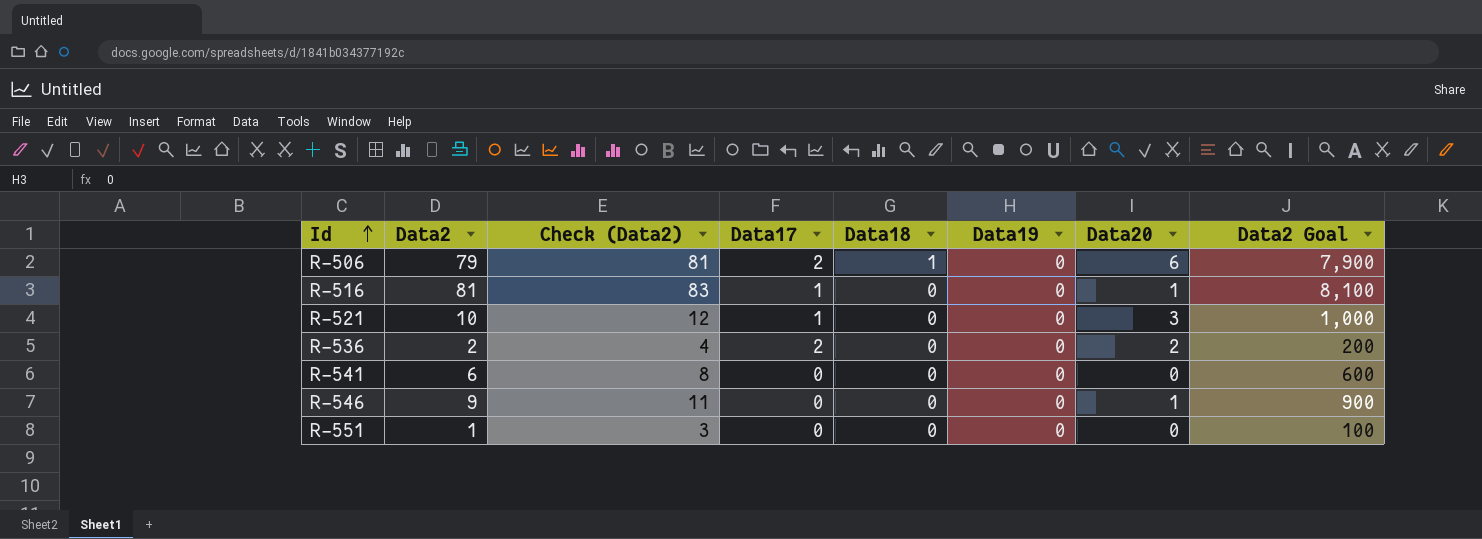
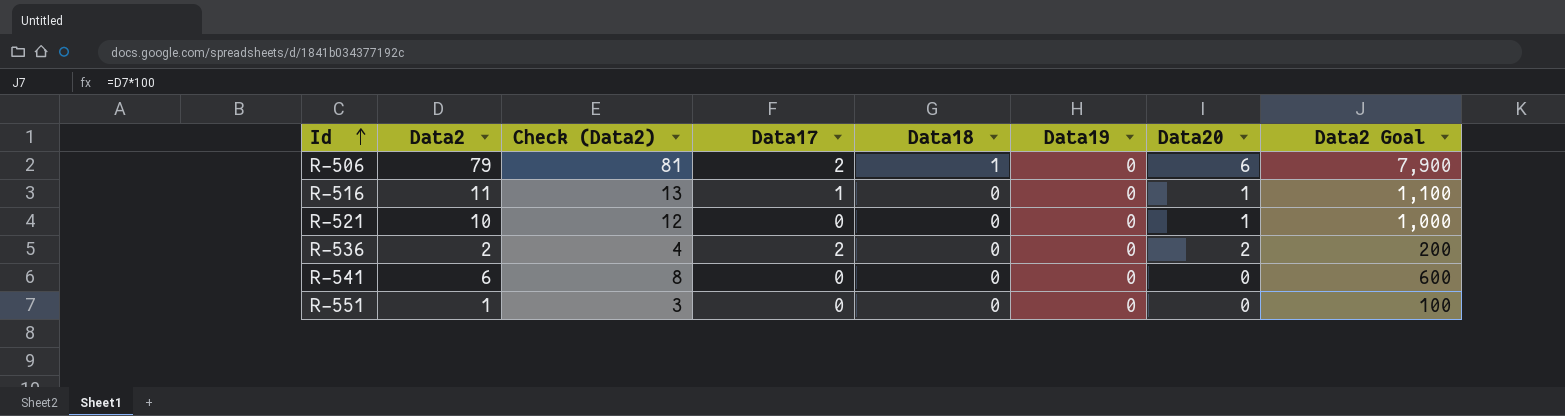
row R-546: 9 | 11 | 0 | 0 | 0 | 1 | 900 -> none
R-516 | Data2: 81 -> 11
R-516 | Check (Data2): 83 -> 13
R-516 | Data2 Goal: 8,100 -> 1,100
R-521 | Data17: 1 -> 0
R-521 | Data20: 3 -> 1

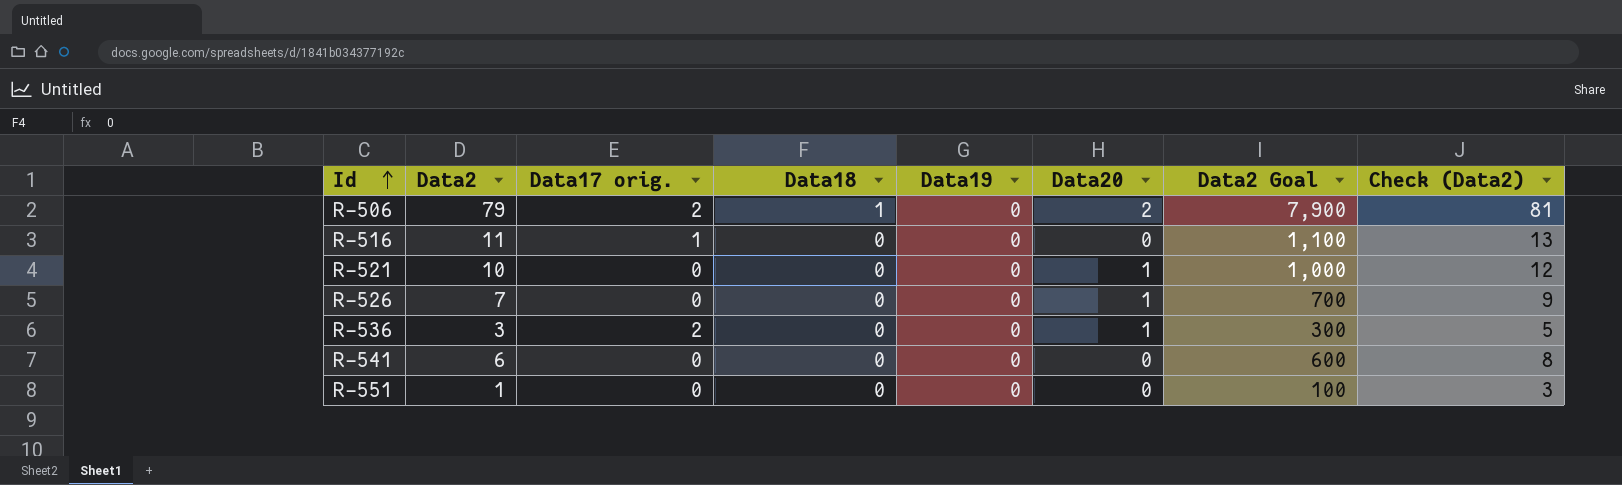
column name: Data17 -> Data17 orig.
column Check (Data2) | position: 3 -> 8
R-506 | Data20: 6 -> 2
R-516 | Data20: 1 -> 0
row R-526: none -> 7 | 0 | 0 | 0 | 1 | 700 | 9
R-536 | Data2: 2 -> 3
R-536 | Data20: 2 -> 1
R-536 | Data2 Goal: 200 -> 300
R-536 | Check (Data2): 4 -> 5

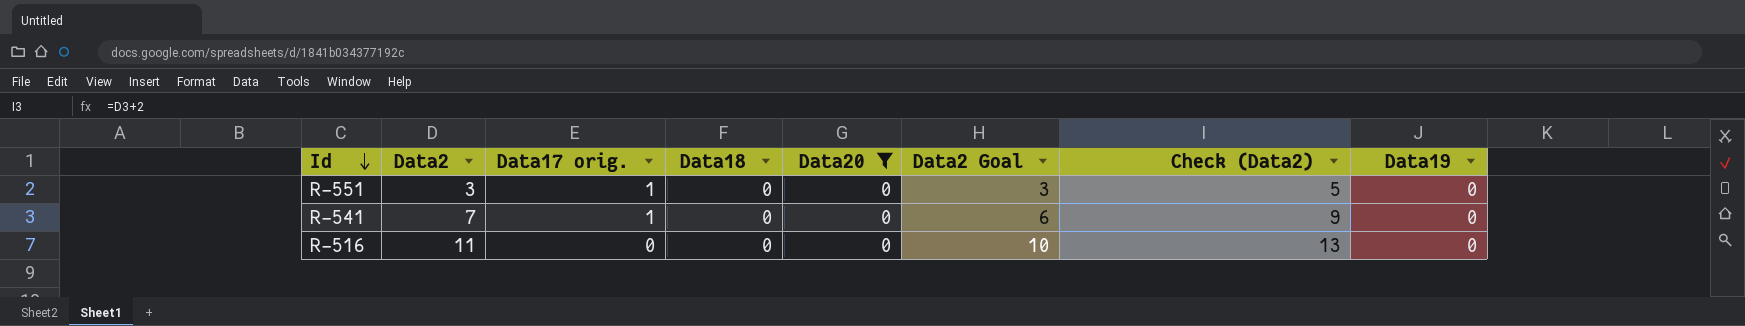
filter: none -> Data20 = 0
row order: Id ascending -> Id descending
column Data2 Goal | formula: [Data2] * 100 -> [Data2] * 0.9
column Data19 | position: 5 -> 8
R-551 | Data2: 1 -> 3
R-551 | Data17 orig.: 0 -> 1
R-551 | Check (Data2): 3 -> 5
R-541 | Data2: 6 -> 7
R-541 | Data17 orig.: 0 -> 1
R-541 | Check (Data2): 8 -> 9
R-516 | Data17 orig.: 1 -> 0

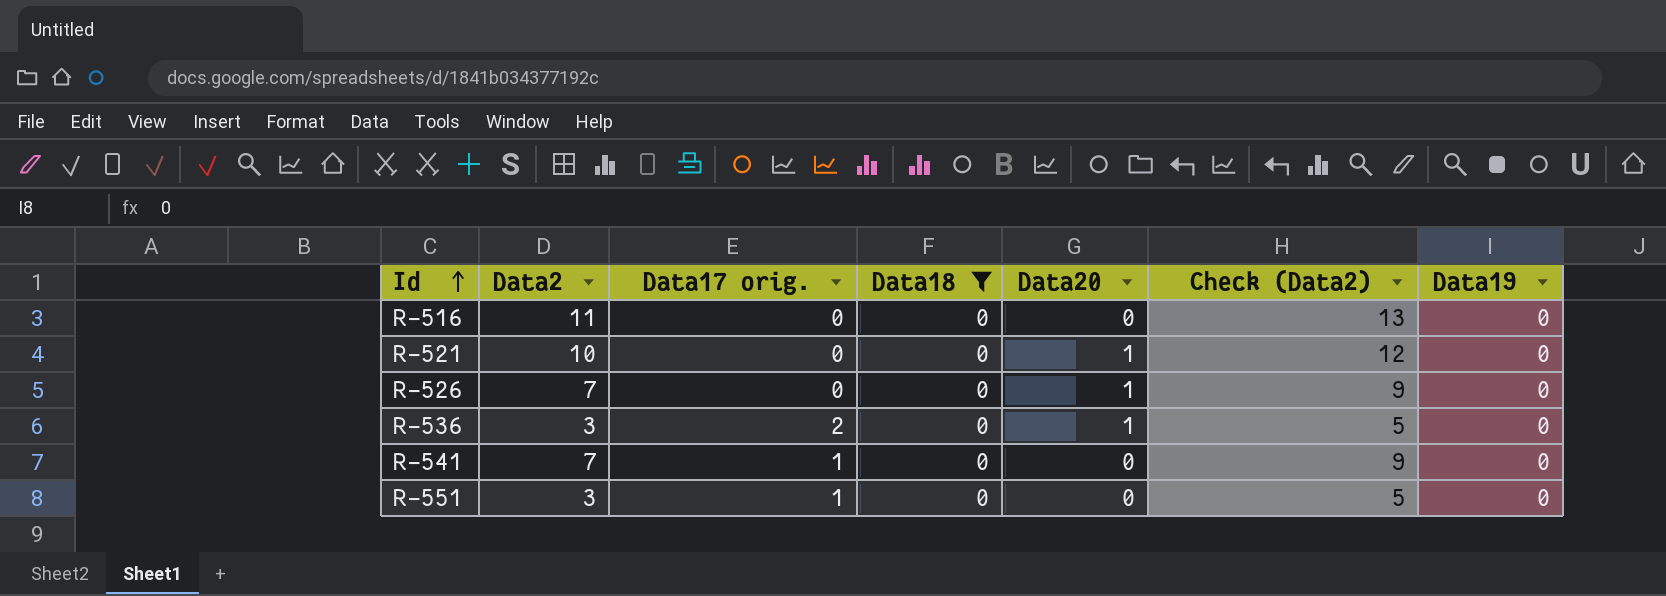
filter: Data20 = 0 -> Data18 = 0
row order: Id descending -> Id ascending
column Data2 Goal | formula: [Data2] * 0.9 -> none

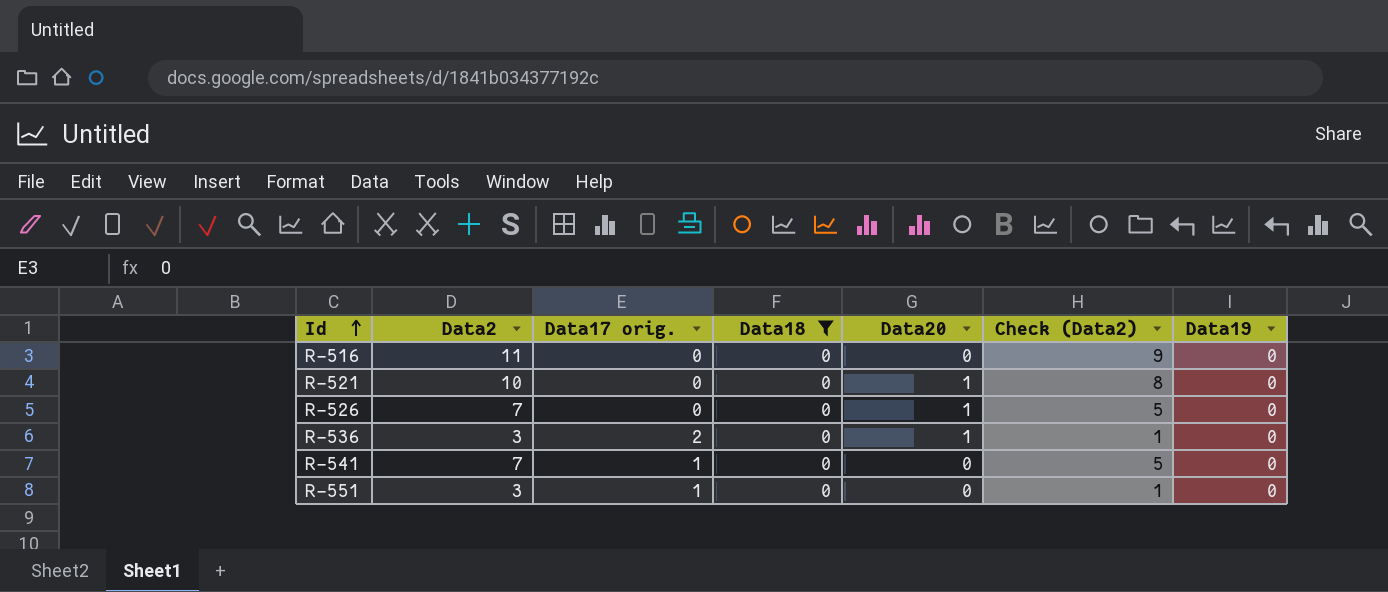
column Check (Data2) | formula: [Data2] + 2 -> [Data2] - 2

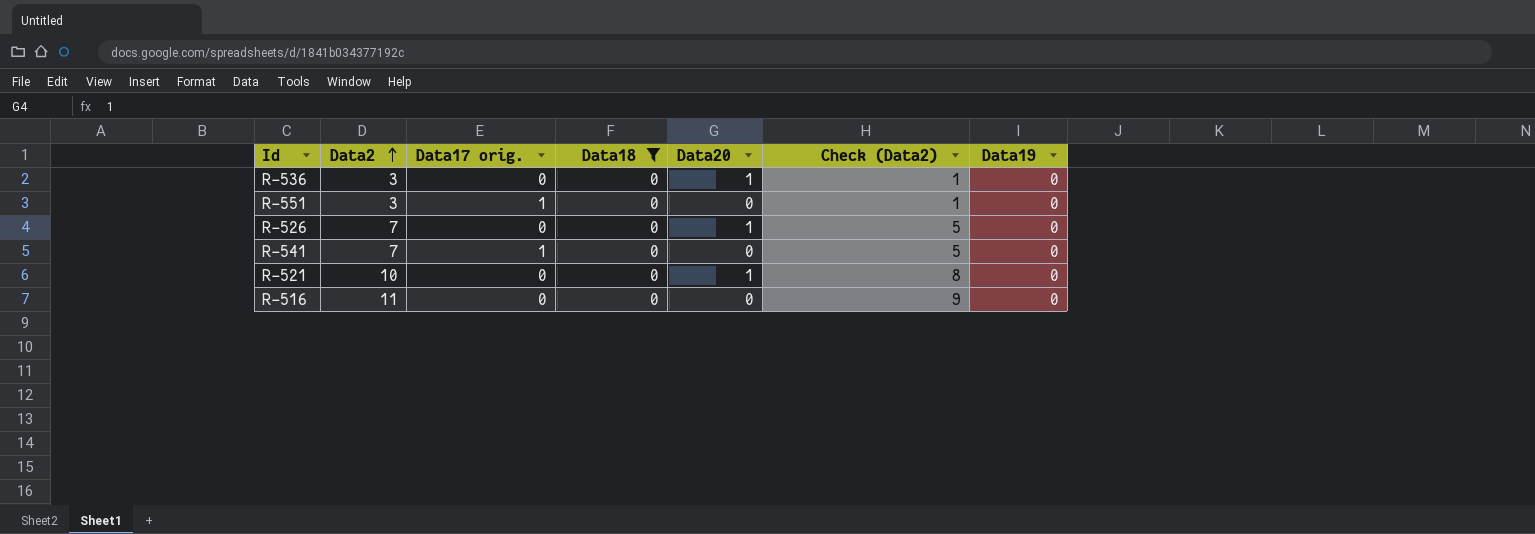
row order: Id ascending -> Data2 ascending
R-536 | Data17 orig.: 2 -> 0

